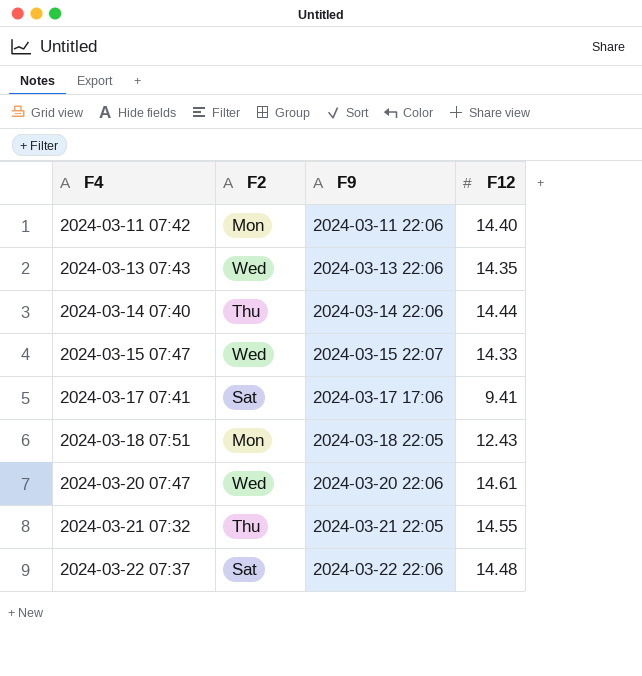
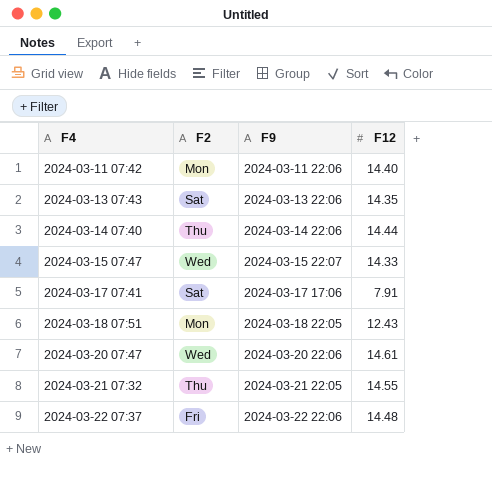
2024-03-13 07:43 | F2: Wed -> Sat
2024-03-17 07:41 | F12: 9.41 -> 7.91
2024-03-22 07:37 | F2: Sat -> Fri

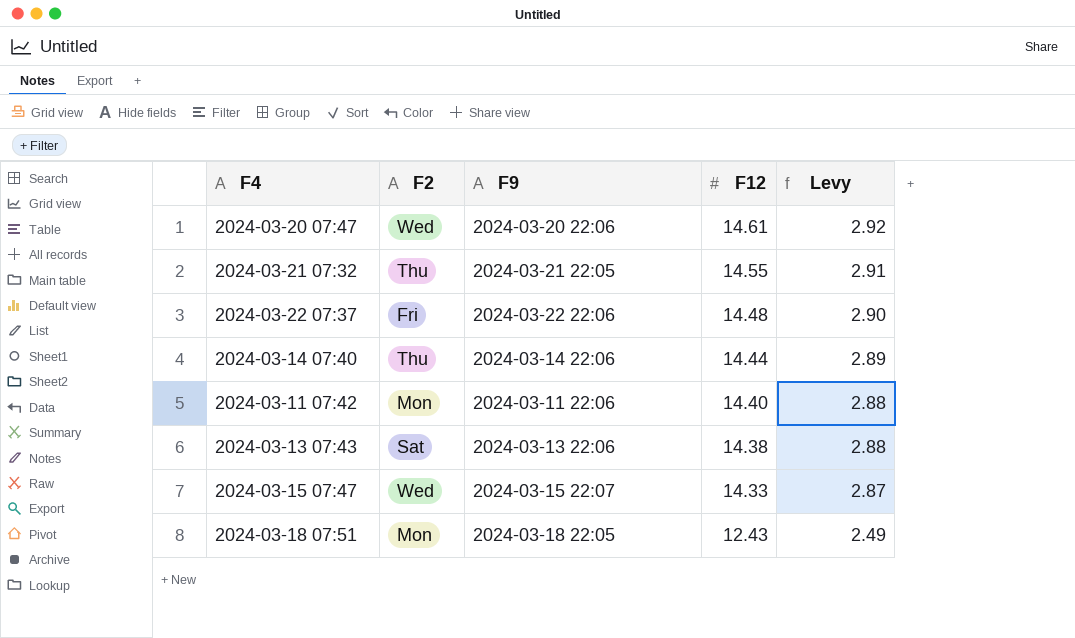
row order: F4 ascending -> F12 descending
column Levy | formula: none -> [F12] * 0.2
row 2024-03-17 07:41: Sat | 2024-03-17 17:06 | 7.91 -> none
2024-03-13 07:43 | F12: 14.35 -> 14.38

